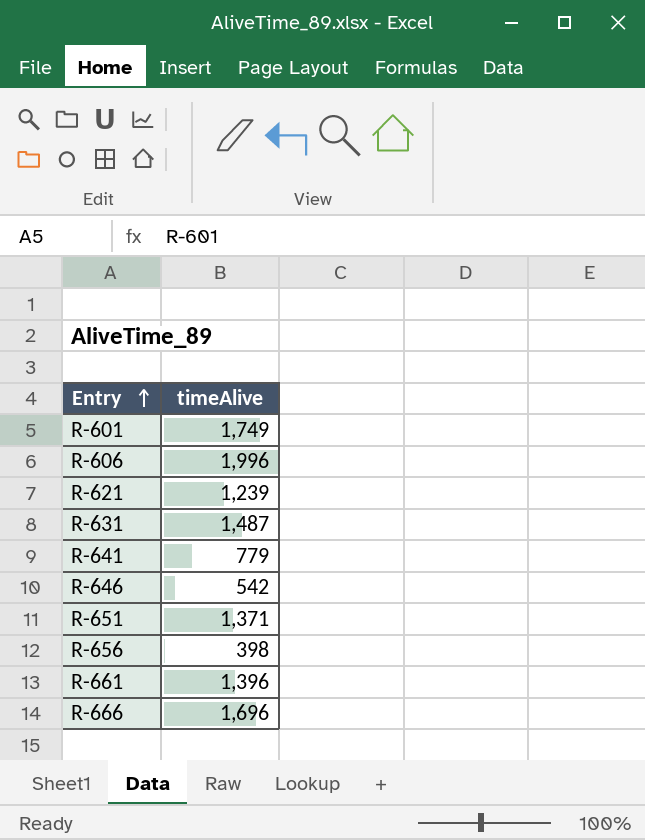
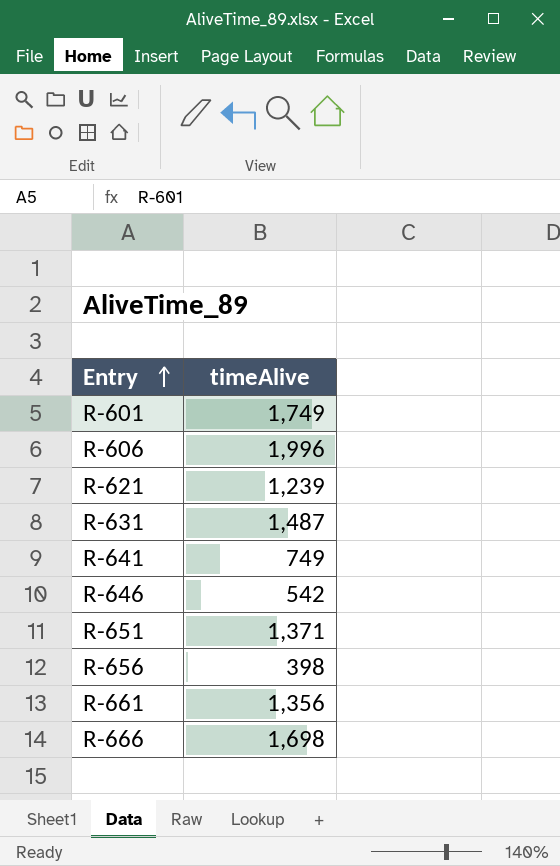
R-641 | timeAlive: 779 -> 749
R-661 | timeAlive: 1,396 -> 1,356
R-666 | timeAlive: 1,696 -> 1,698

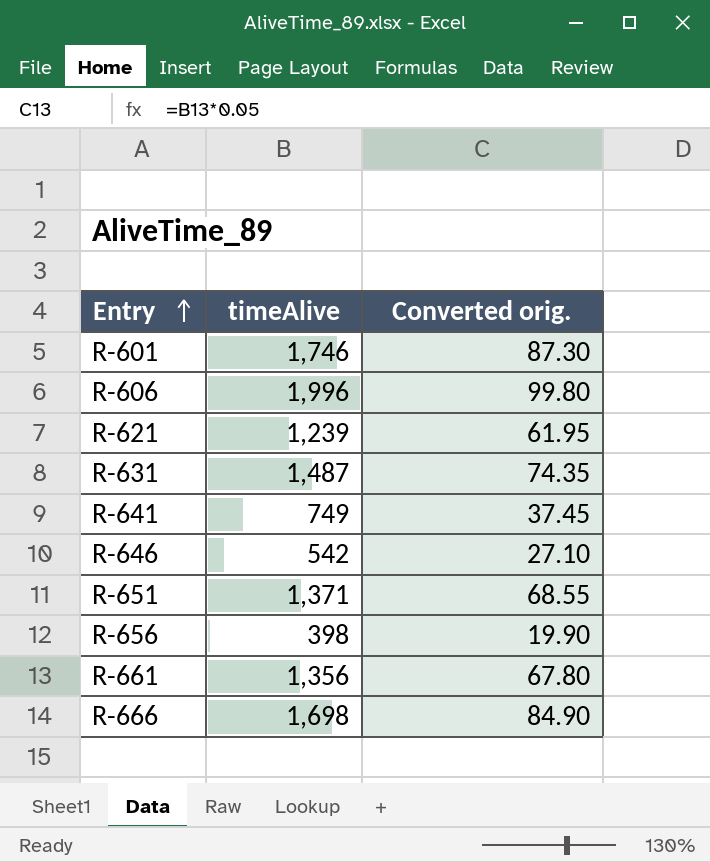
column Converted orig. | formula: none -> [timeAlive] * 0.05
R-601 | timeAlive: 1,749 -> 1,746

